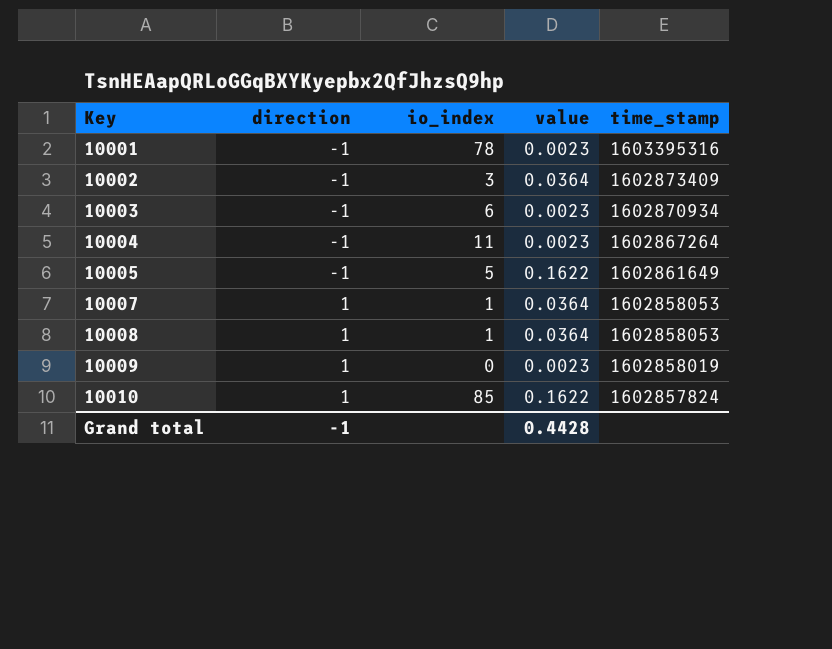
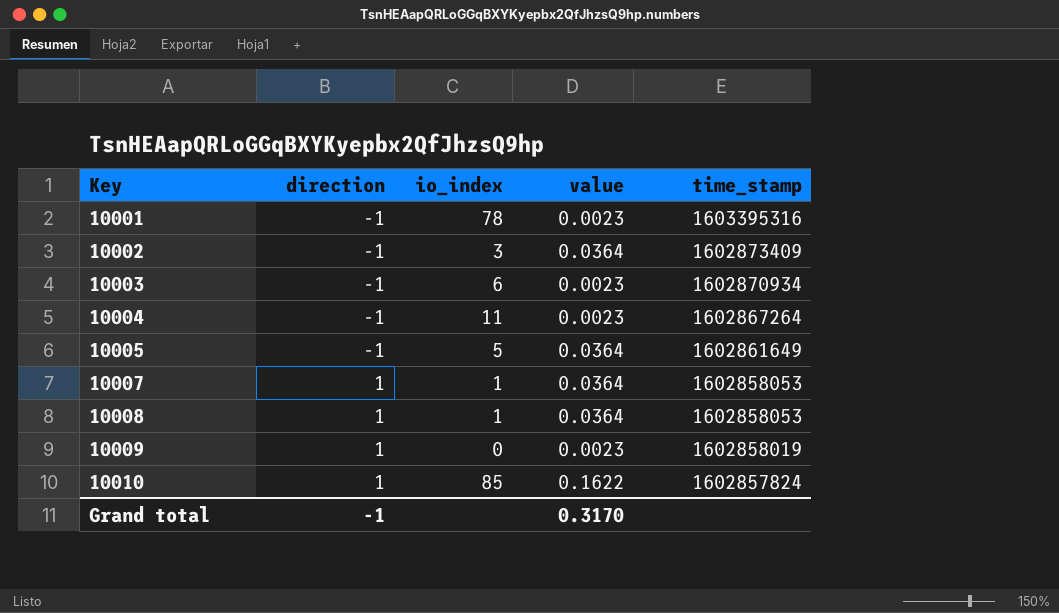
10005 | value: 0.1622 -> 0.0364
Grand total | value: 0.4428 -> 0.3170

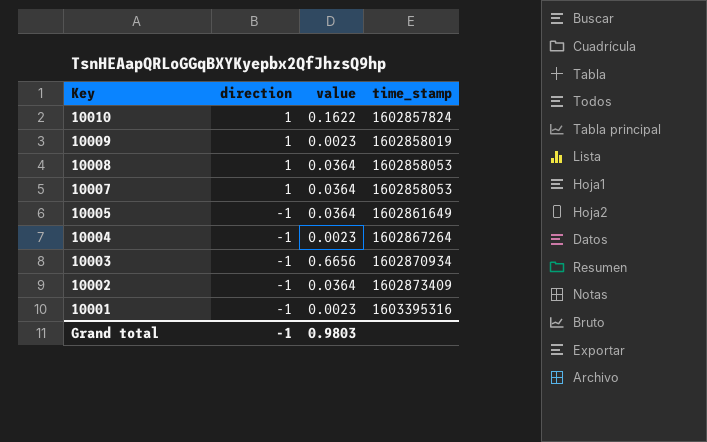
row order: Key ascending -> Key descending
column io_index | position: 3 -> none
10003 | value: 0.0023 -> 0.6656
Grand total | value: 0.3170 -> 0.9803

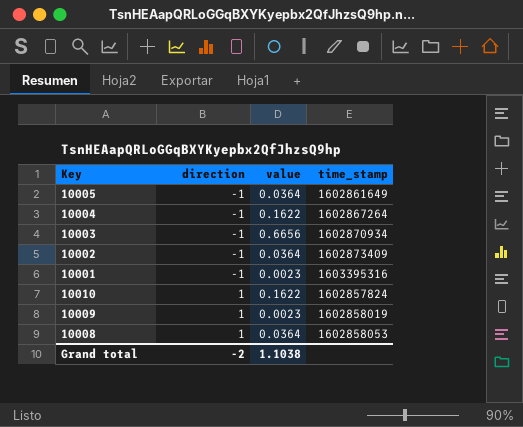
row order: Key descending -> direction ascending
row 10007: 1 | 0.0364 | 1602858053 -> none
10004 | value: 0.0023 -> 0.1622
Grand total | direction: -1 -> -2
Grand total | value: 0.9803 -> 1.1038

